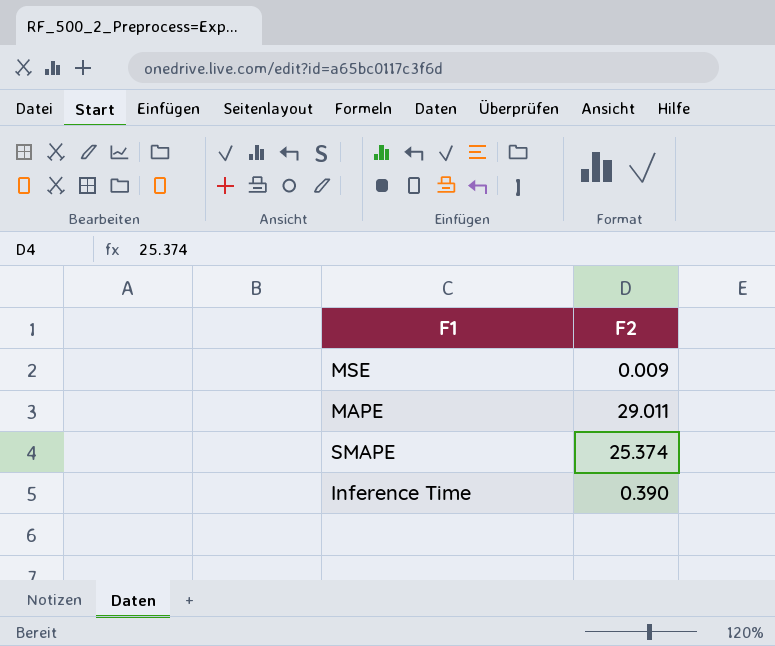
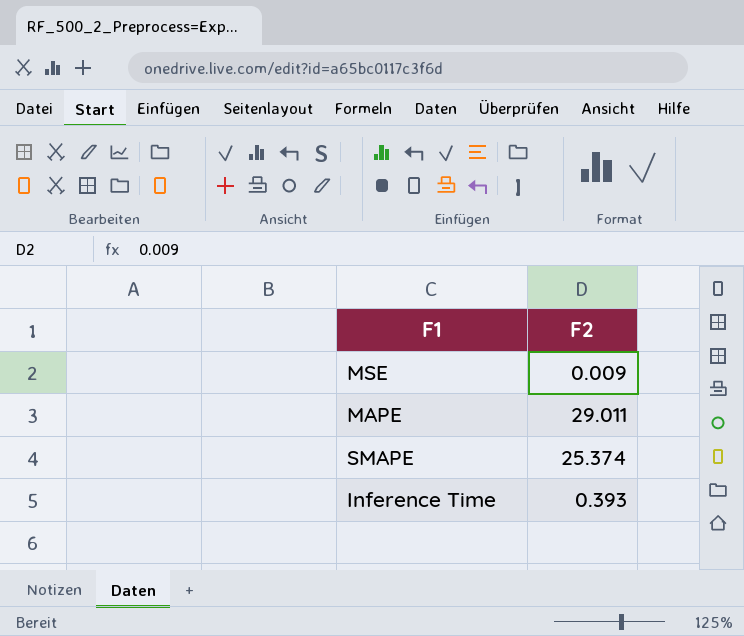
Inference Time | F2: 0.390 -> 0.393

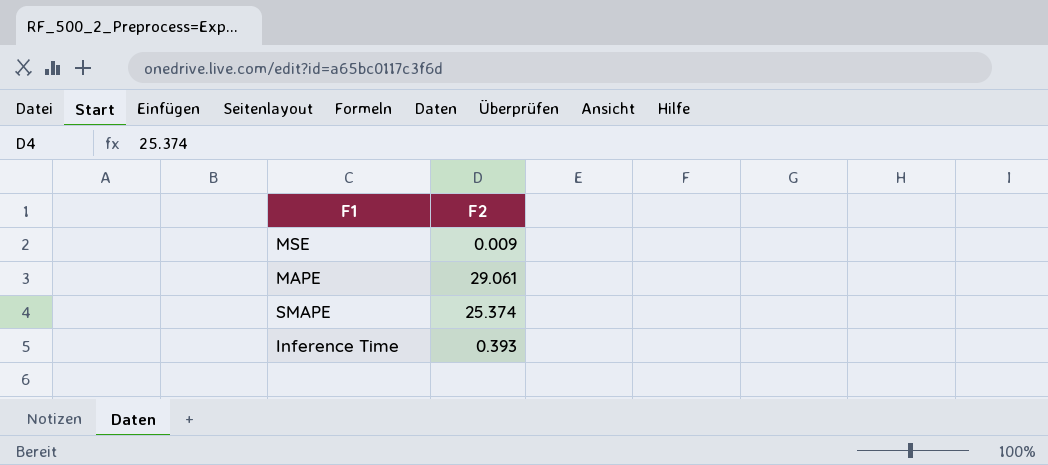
MAPE | F2: 29.011 -> 29.061

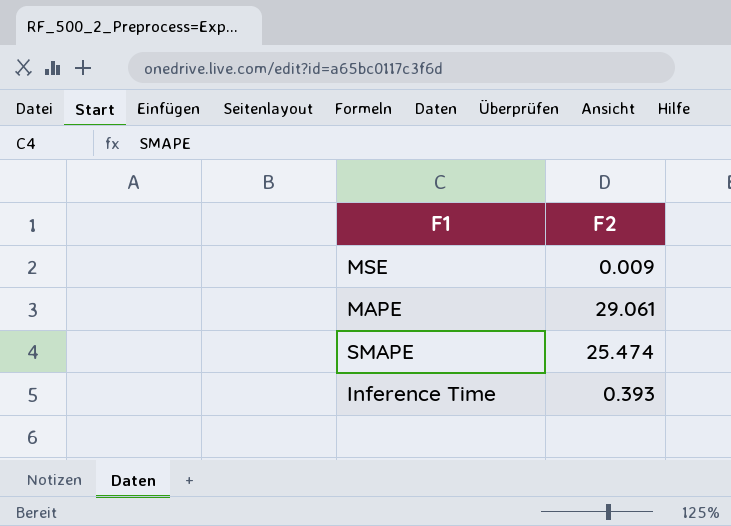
SMAPE | F2: 25.374 -> 25.474

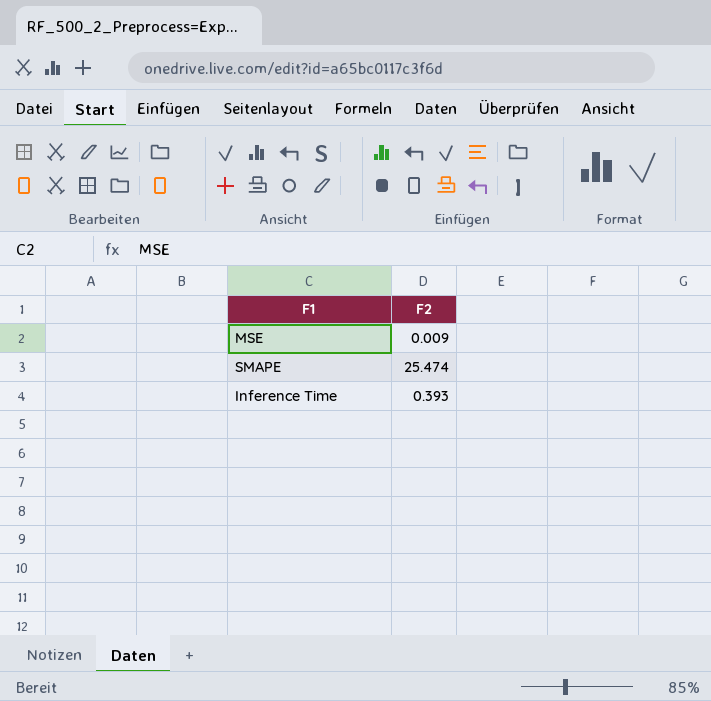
row MAPE: 29.061 -> none

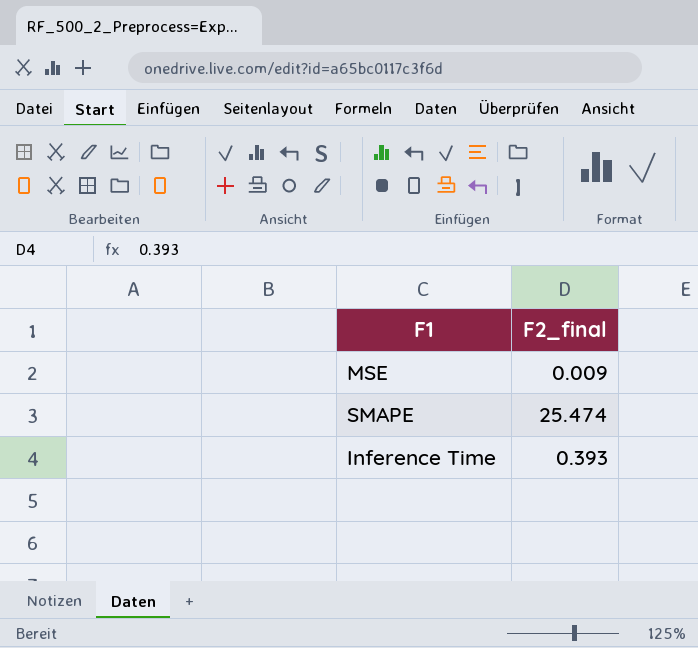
column name: F2 -> F2_final

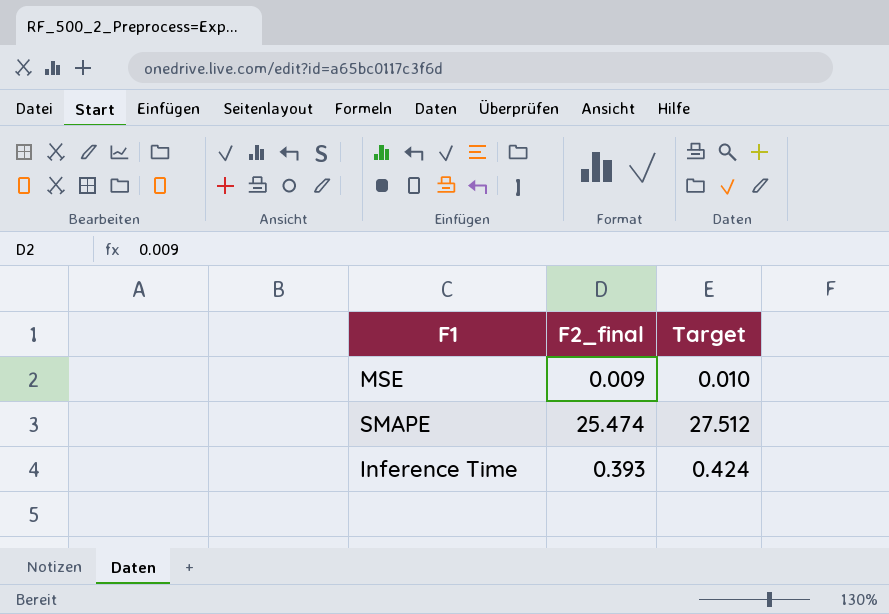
column Target | formula: none -> [F2_final] * 1.08

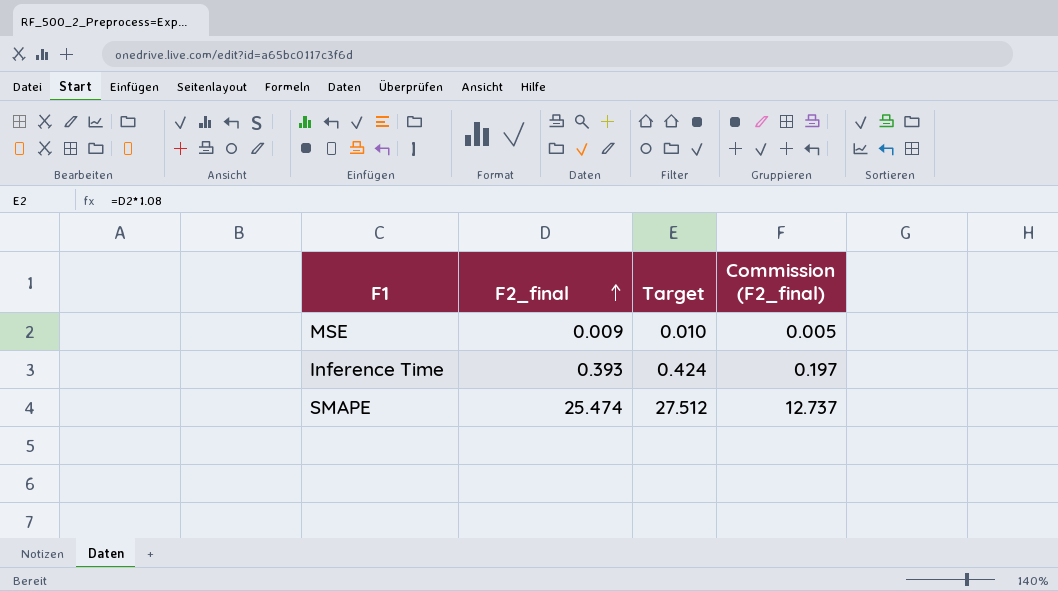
row order: none -> F2_final ascending
column Commission (F2_final) | formula: none -> [F2_final] * 0.5

